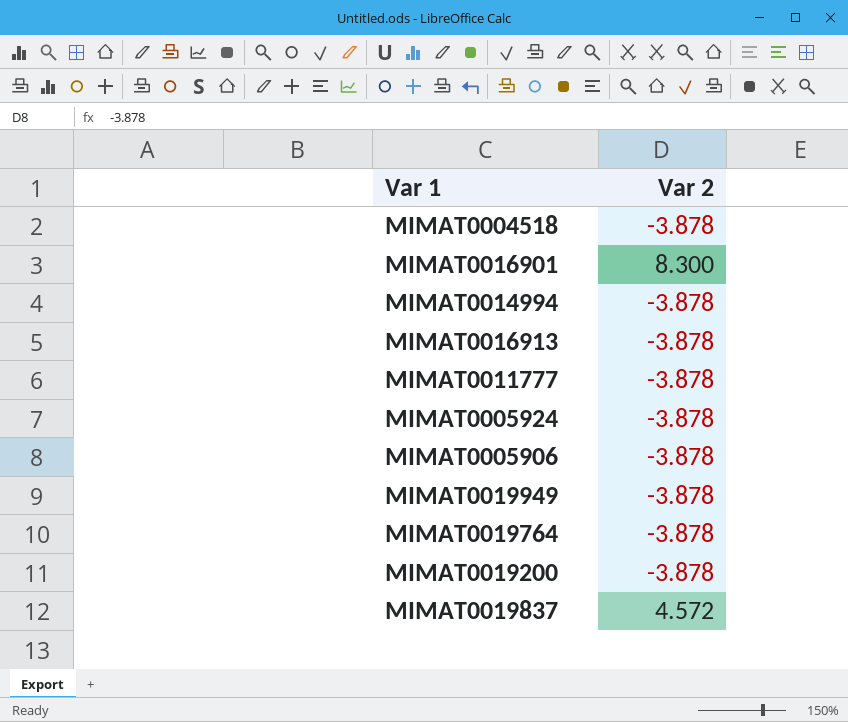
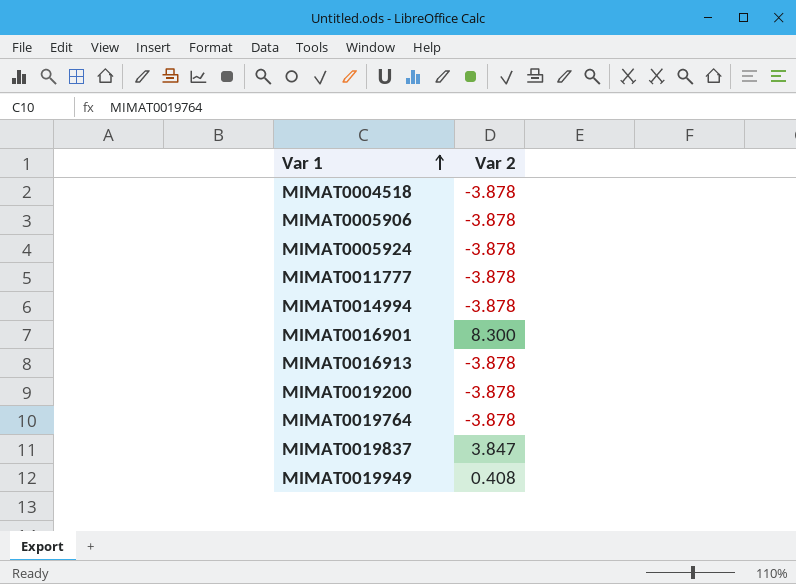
row order: none -> Var 1 ascending
MIMAT0019837 | Var 2: 4.572 -> 3.847
MIMAT0019949 | Var 2: -3.878 -> 0.408

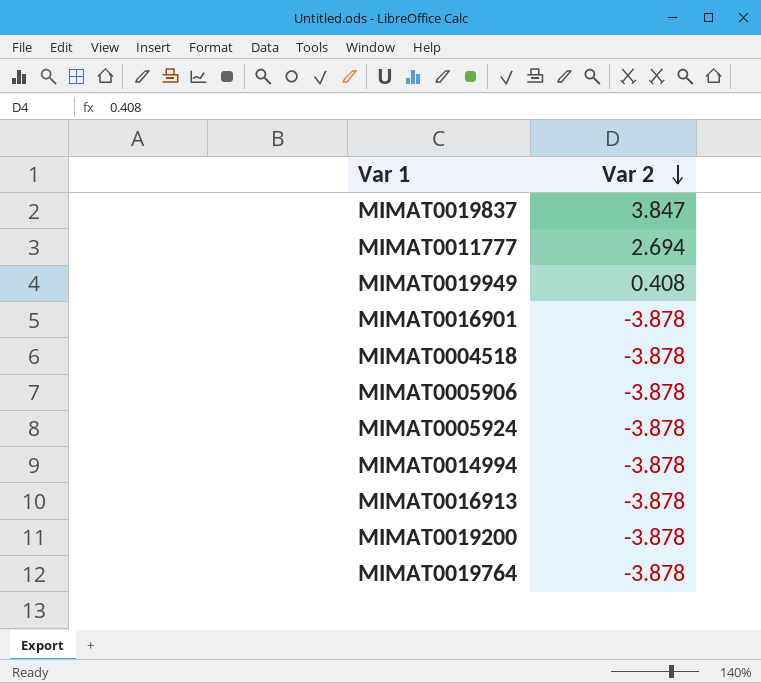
row order: Var 1 ascending -> Var 2 descending
MIMAT0011777 | Var 2: -3.878 -> 2.694
MIMAT0016901 | Var 2: 8.300 -> -3.878

